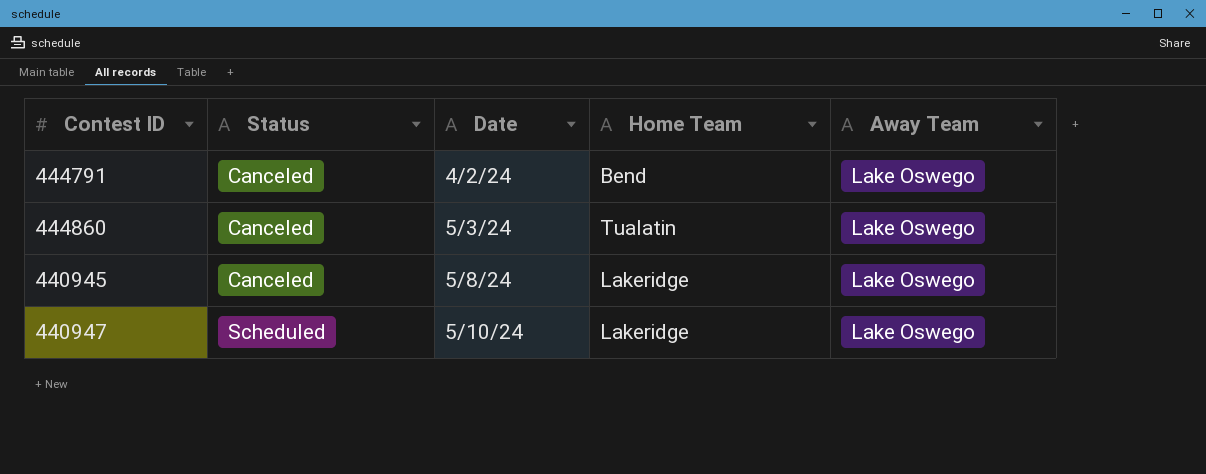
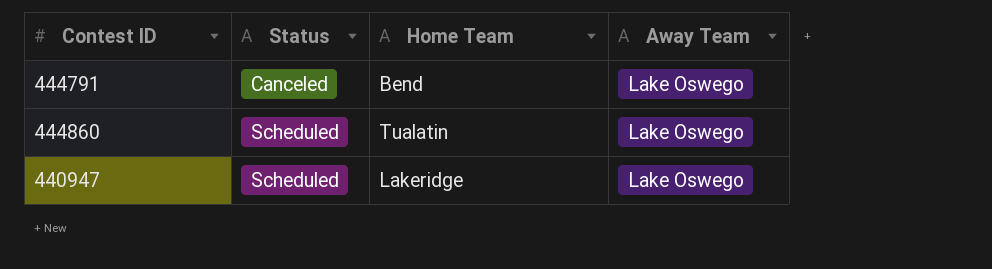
column Date | position: 3 -> none
row 440945: Canceled | 5/8/24 | Lakeridge | Lake Oswego -> none
444860 | Status: Canceled -> Scheduled

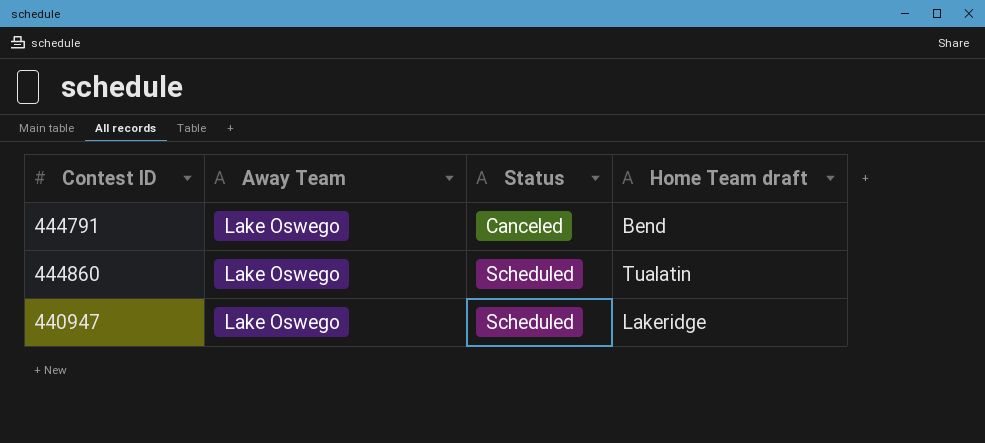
column Away Team | position: 4 -> 2
column name: Home Team -> Home Team draft

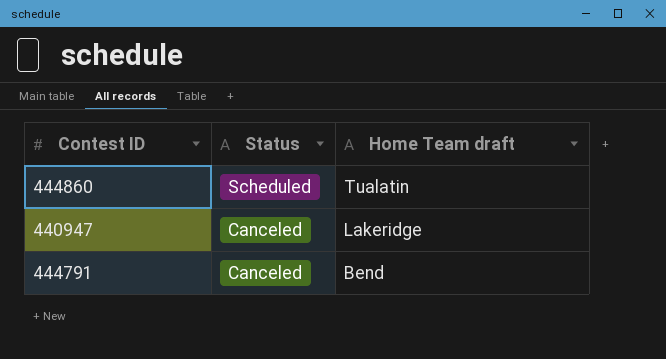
row order: Status ascending -> Status descending
column Away Team | position: 2 -> none
440947 | Status: Scheduled -> Canceled

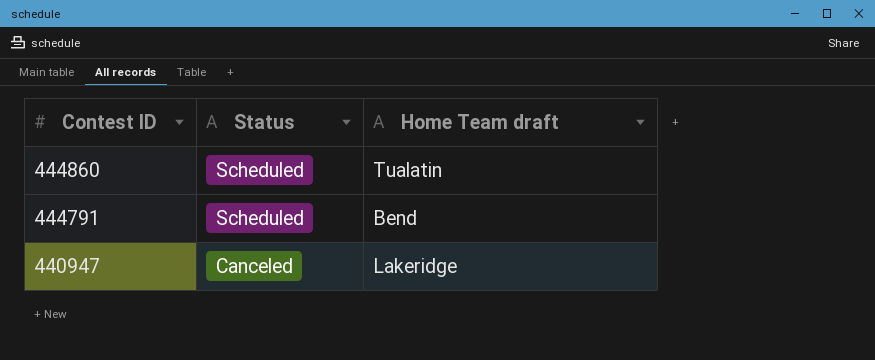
row order: Status descending -> Contest ID descending
444791 | Status: Canceled -> Scheduled

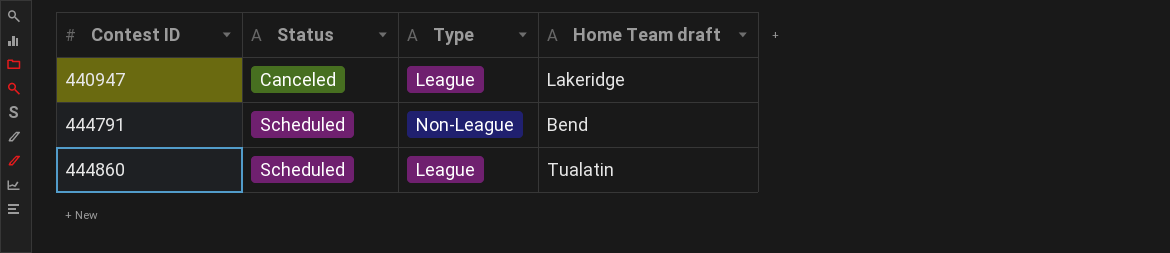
row order: Contest ID descending -> Contest ID ascending
column Type | position: none -> 3

